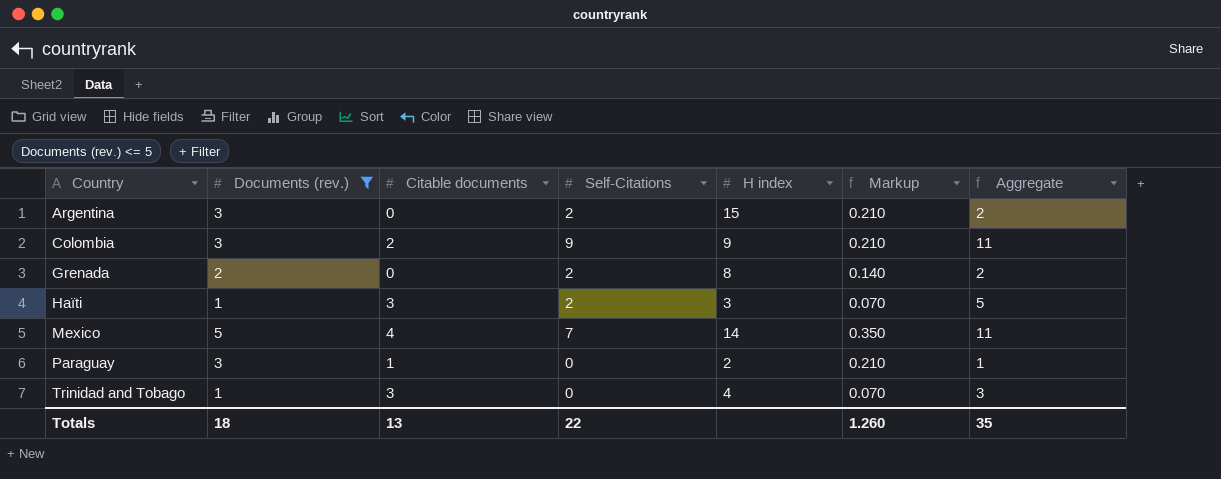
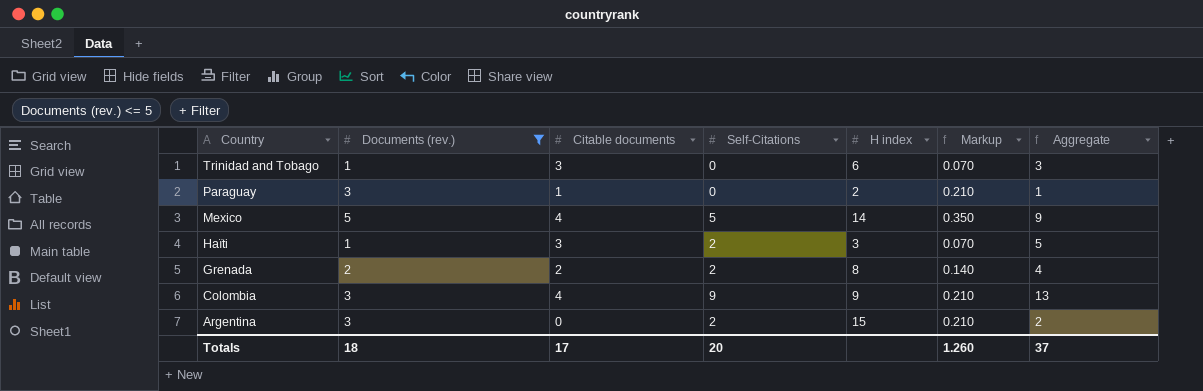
row order: Country ascending -> Country descending
Trinidad and Tobago | H index: 4 -> 6
Mexico | Self-Citations: 7 -> 5
Mexico | Aggregate: 11 -> 9
Grenada | Citable documents: 0 -> 2
Grenada | Aggregate: 2 -> 4
Colombia | Citable documents: 2 -> 4
Colombia | Aggregate: 11 -> 13
Totals | Citable documents: 13 -> 17
Totals | Self-Citations: 22 -> 20
Totals | Aggregate: 35 -> 37

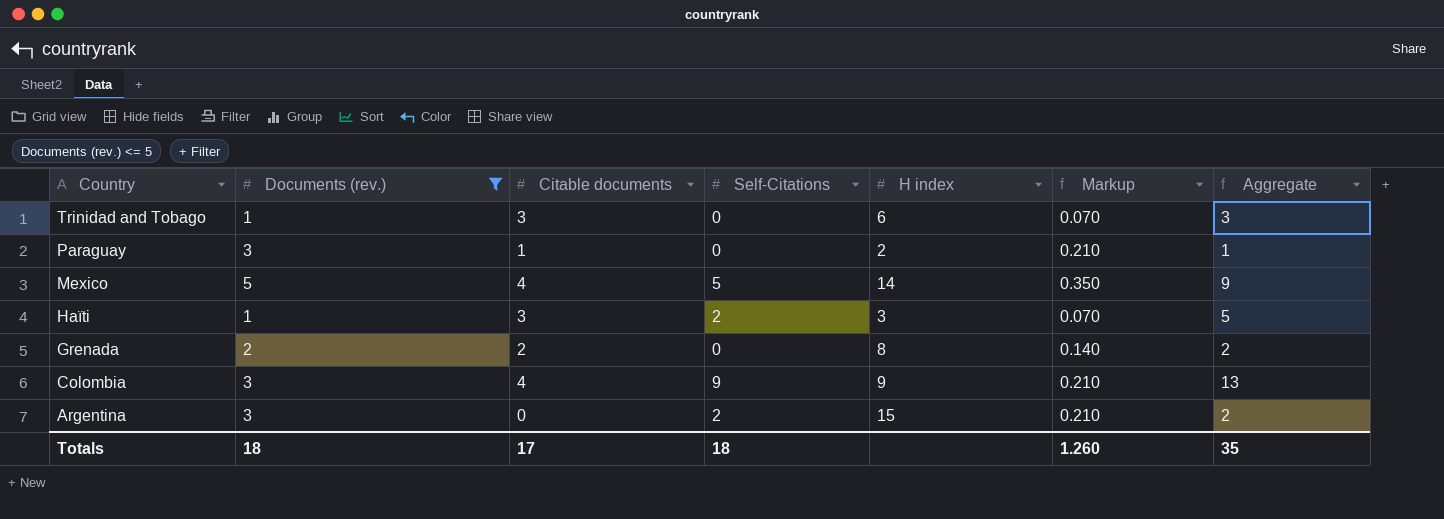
Grenada | Self-Citations: 2 -> 0
Grenada | Aggregate: 4 -> 2
Totals | Self-Citations: 20 -> 18
Totals | Aggregate: 37 -> 35

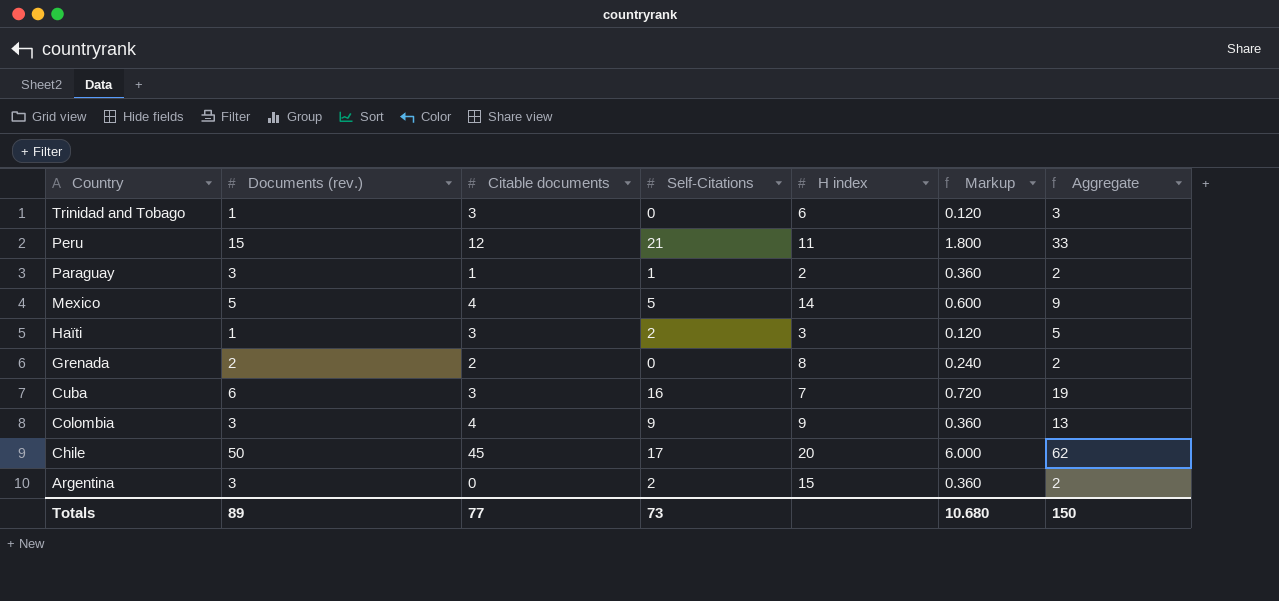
filter: Documents (rev.) <= 5 -> none
column Markup | formula: [Documents (rev.)] * 0.07 -> [Documents (rev.)] * 0.12
Paraguay | Self-Citations: 0 -> 1
Paraguay | Aggregate: 1 -> 2
Totals | Documents (rev.): 18 -> 89
Totals | Citable documents: 17 -> 77
Totals | Self-Citations: 18 -> 73
Totals | Markup: 1.260 -> 10.680
Totals | Aggregate: 35 -> 150

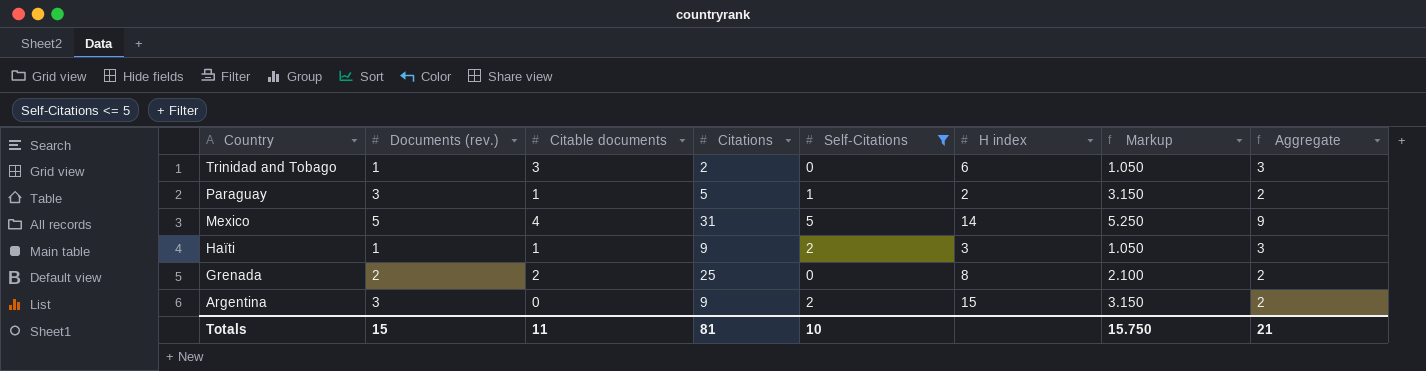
filter: none -> Self-Citations <= 5
column Citations | position: none -> 4
column Markup | formula: [Documents (rev.)] * 0.12 -> [Documents (rev.)] * 1.05
Haïti | Citable documents: 3 -> 1
Haïti | Aggregate: 5 -> 3
Totals | Documents (rev.): 89 -> 15
Totals | Citable documents: 77 -> 11
Totals | Self-Citations: 73 -> 10
Totals | Markup: 10.680 -> 15.750
Totals | Aggregate: 150 -> 21

